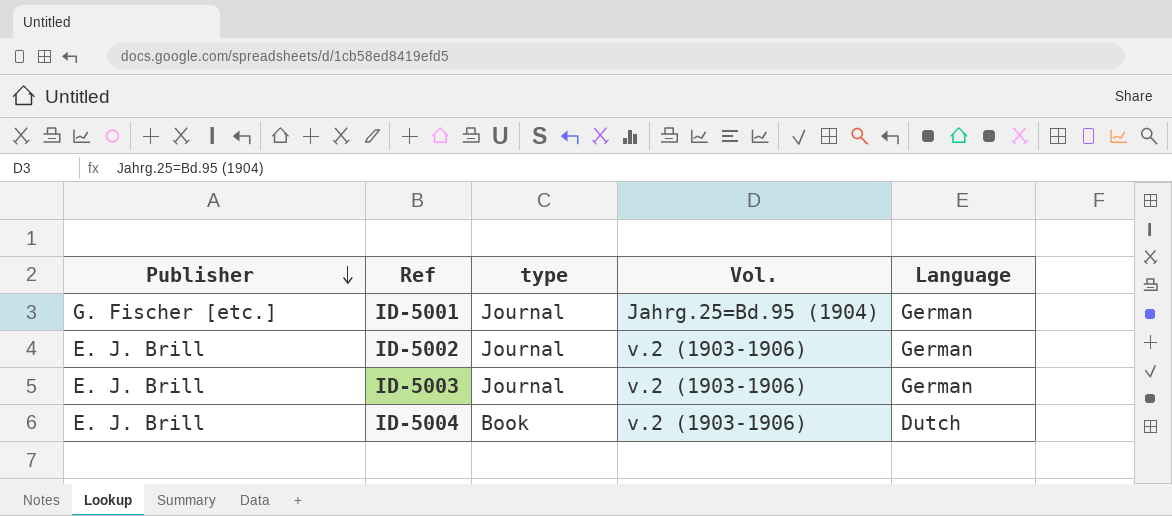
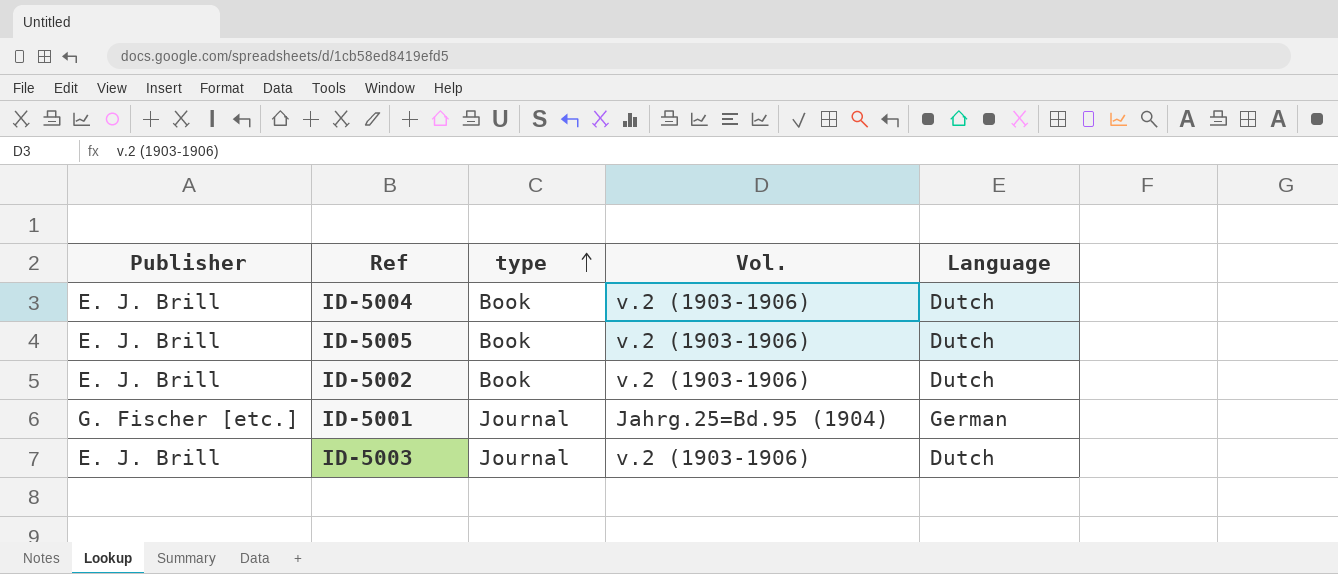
row order: Publisher descending -> type ascending
row ID-5005: none -> E. J. Brill | Book | v.2 (1903-1906) | Dutch
ID-5002 | type: Journal -> Book
ID-5002 | Language: German -> Dutch
ID-5003 | Language: German -> Dutch

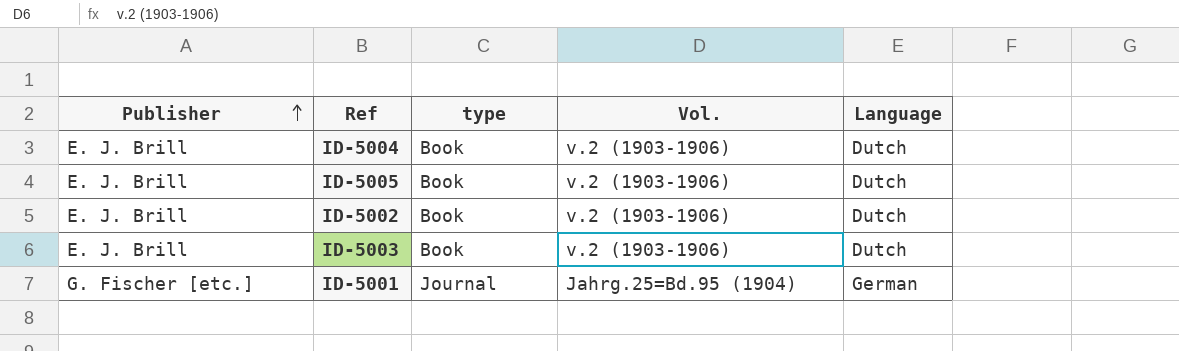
row order: type ascending -> Publisher ascending
ID-5003 | type: Journal -> Book

